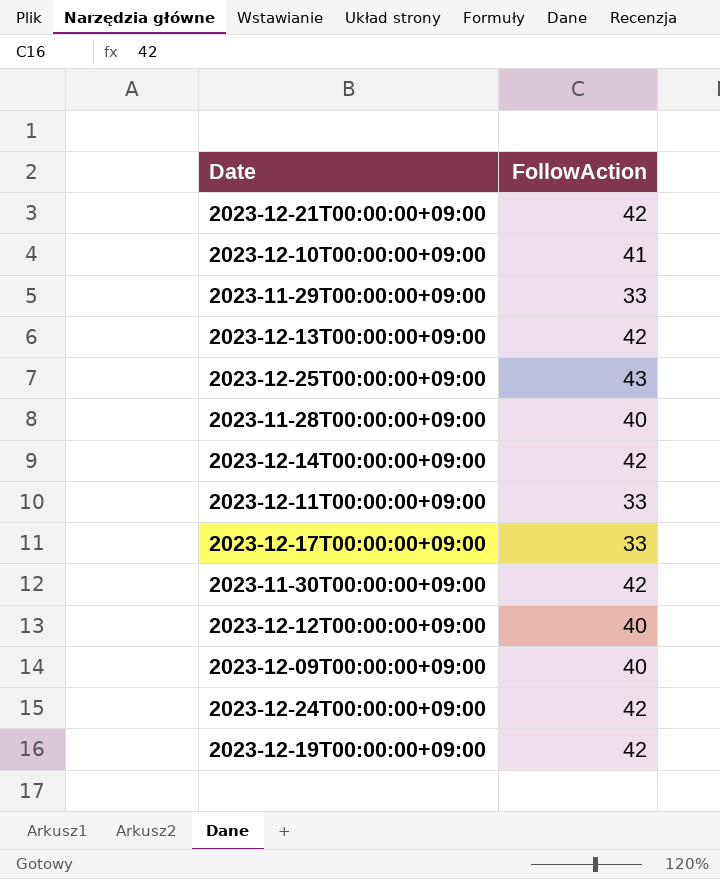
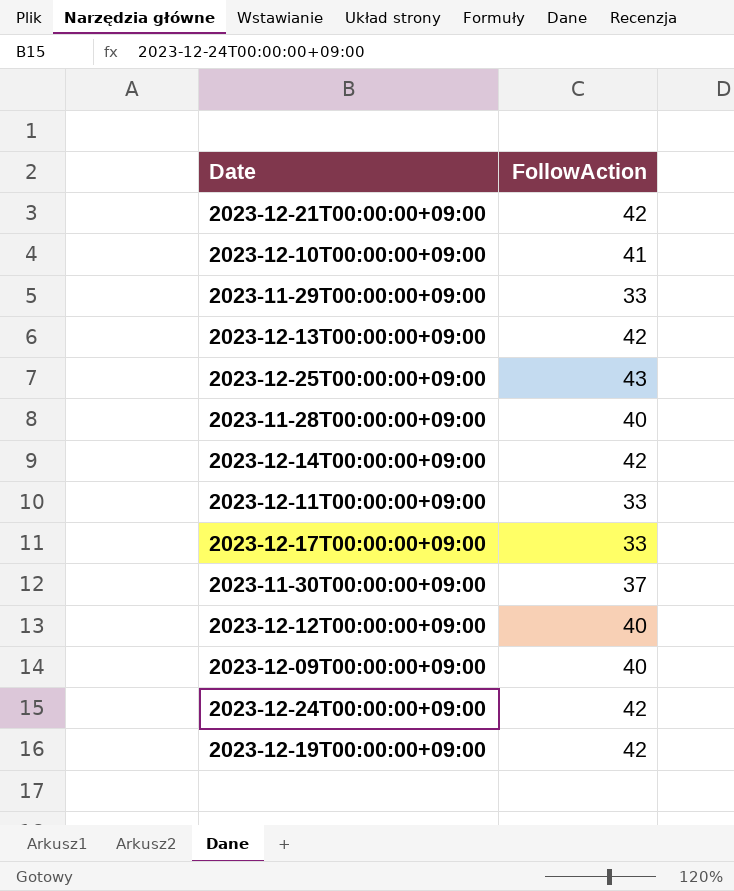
2023-11-30T00:00:00+09:00 | FollowAction: 42 -> 37

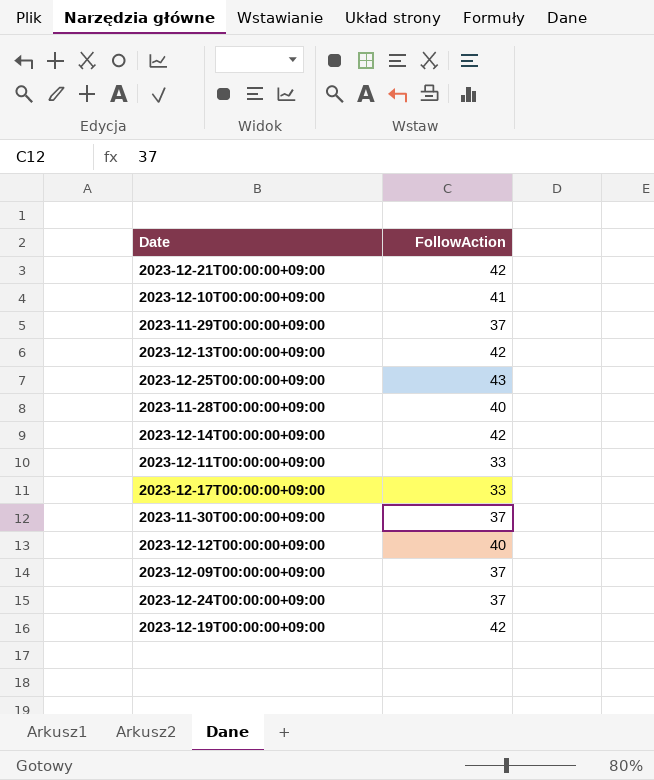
2023-11-29T00:00:00+09:00 | FollowAction: 33 -> 37
2023-12-09T00:00:00+09:00 | FollowAction: 40 -> 37
2023-12-24T00:00:00+09:00 | FollowAction: 42 -> 37

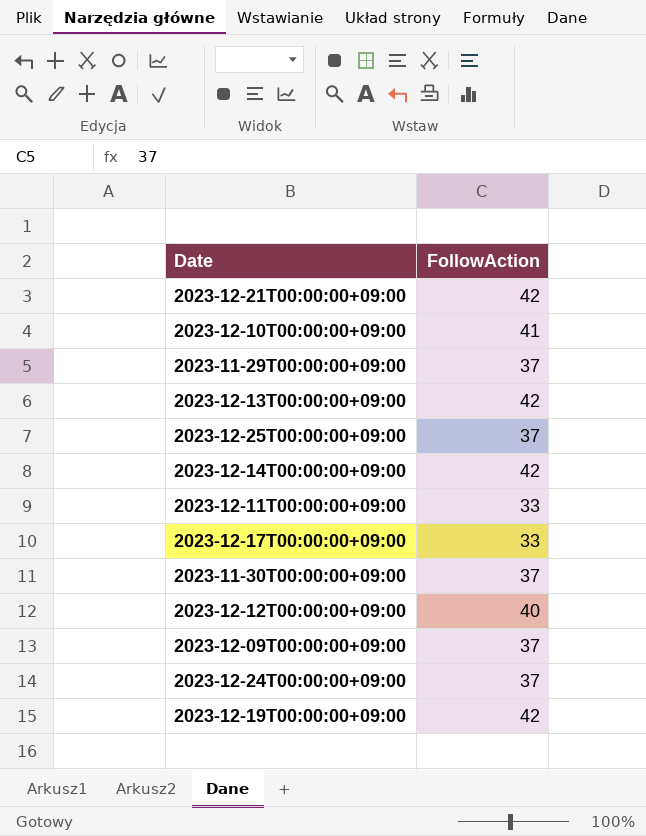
row 2023-11-28T00:00:00+09:00: 40 -> none
2023-12-25T00:00:00+09:00 | FollowAction: 43 -> 37

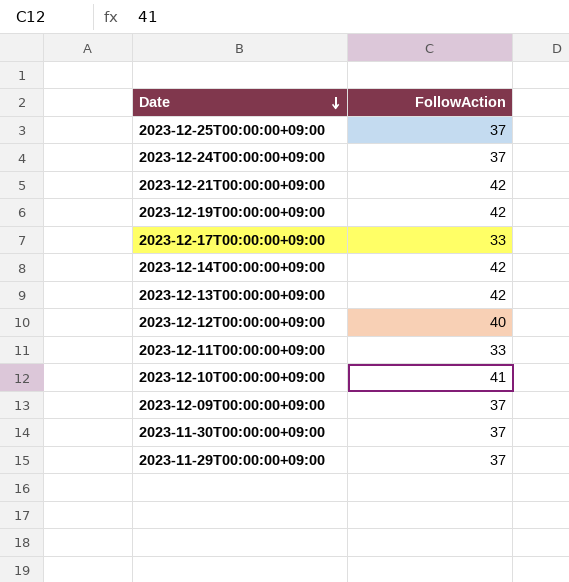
row order: none -> Date descending

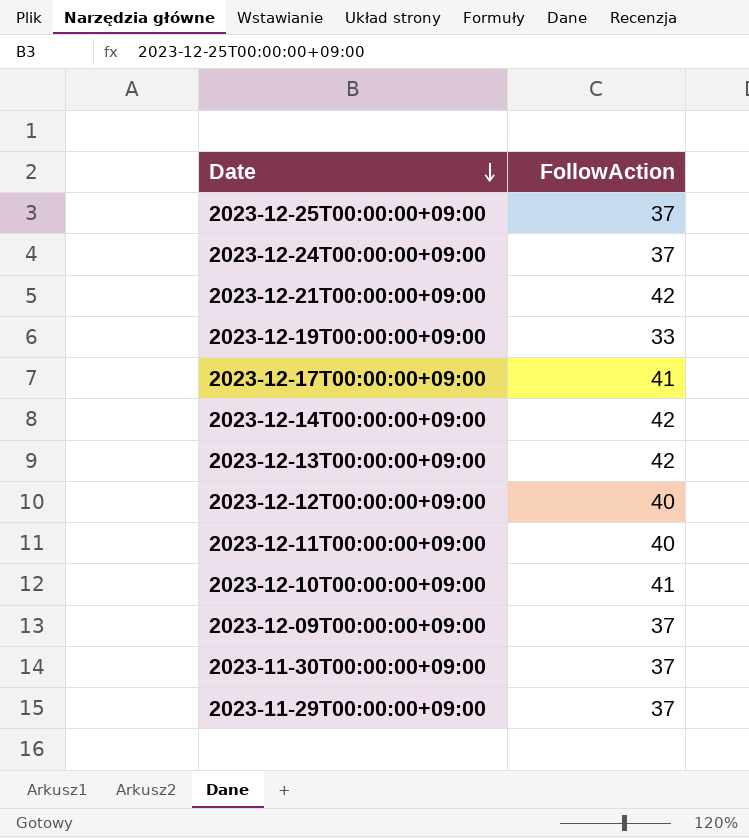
2023-12-19T00:00:00+09:00 | FollowAction: 42 -> 33
2023-12-17T00:00:00+09:00 | FollowAction: 33 -> 41
2023-12-11T00:00:00+09:00 | FollowAction: 33 -> 40

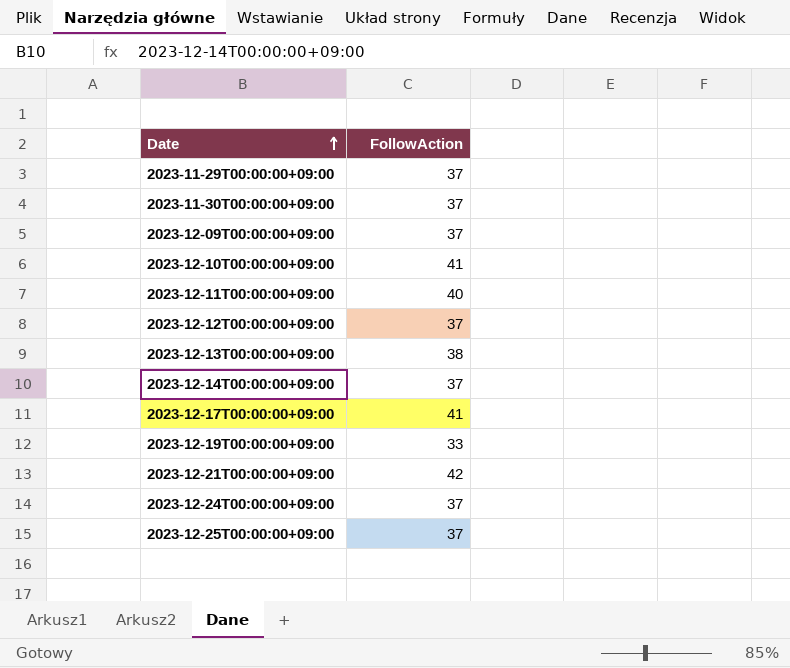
row order: Date descending -> Date ascending
2023-12-12T00:00:00+09:00 | FollowAction: 40 -> 37
2023-12-13T00:00:00+09:00 | FollowAction: 42 -> 38
2023-12-14T00:00:00+09:00 | FollowAction: 42 -> 37

